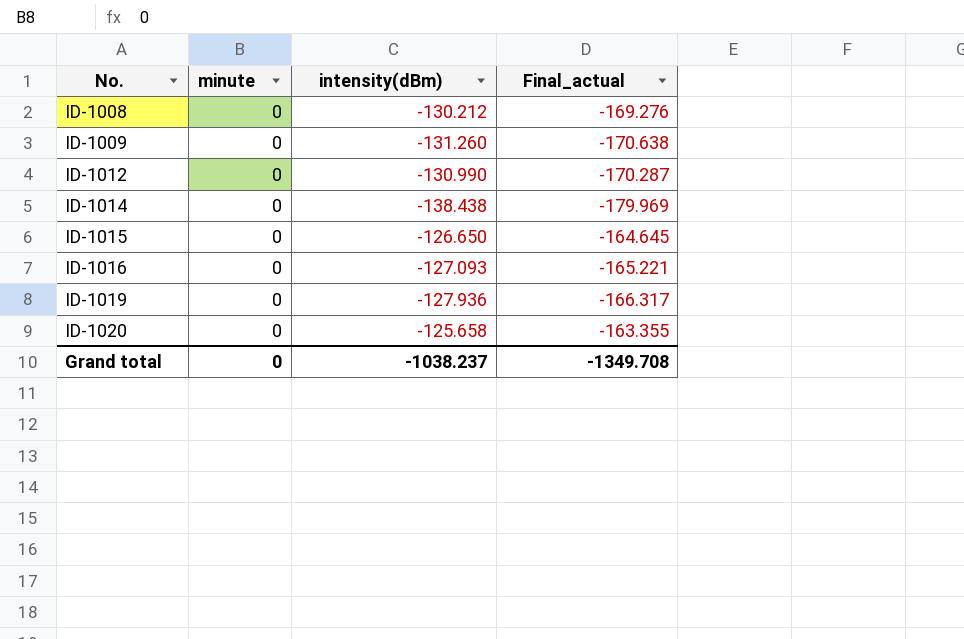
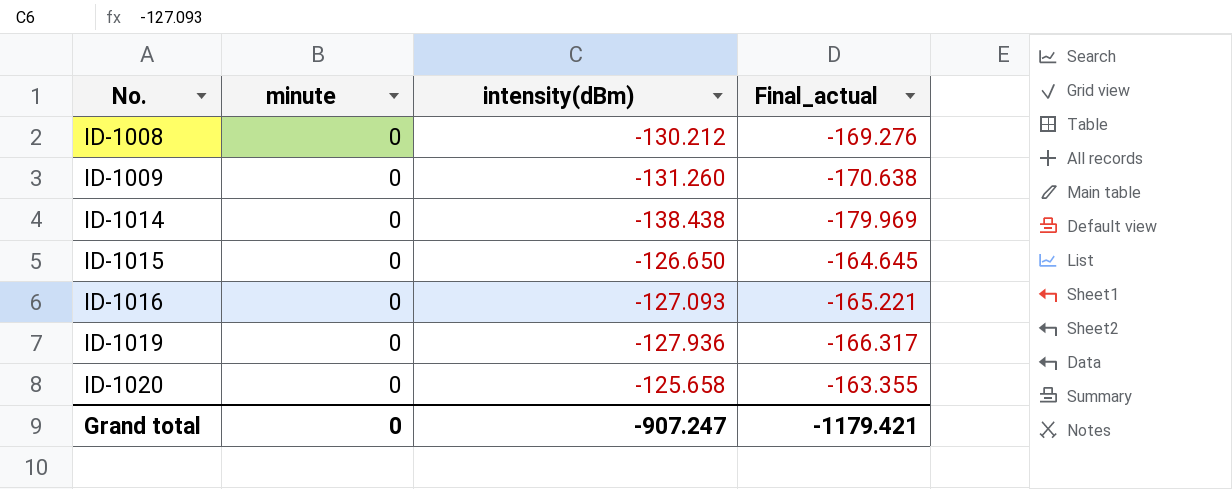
row ID-1012: 0 | -130.990 | -170.287 -> none
Grand total | intensity(dBm): -1038.237 -> -907.247
Grand total | Final_actual: -1349.708 -> -1179.421

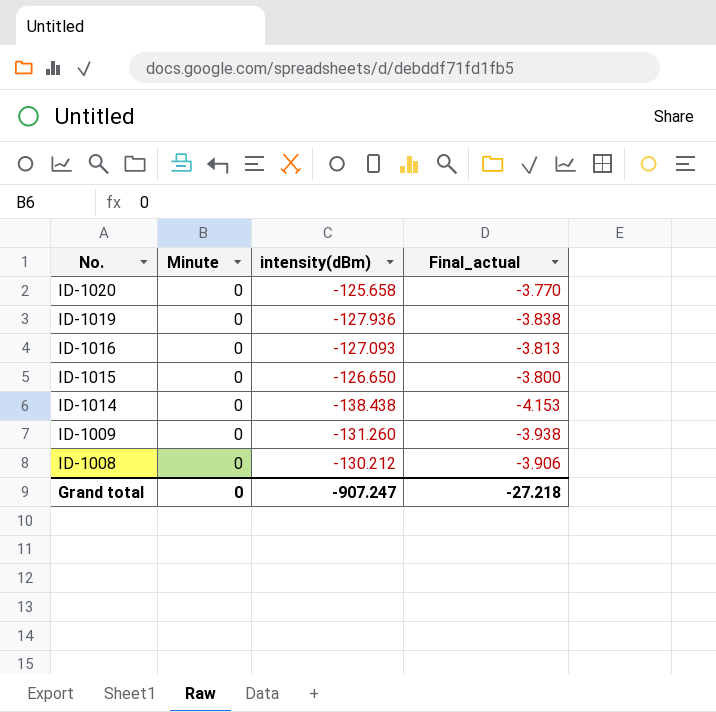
row order: No. ascending -> No. descending
column name: minute -> Minute
column Final_actual | formula: [intensity(dBm)] * 1.3 -> [intensity(dBm)] * 0.03
Grand total | Final_actual: -1179.421 -> -27.218

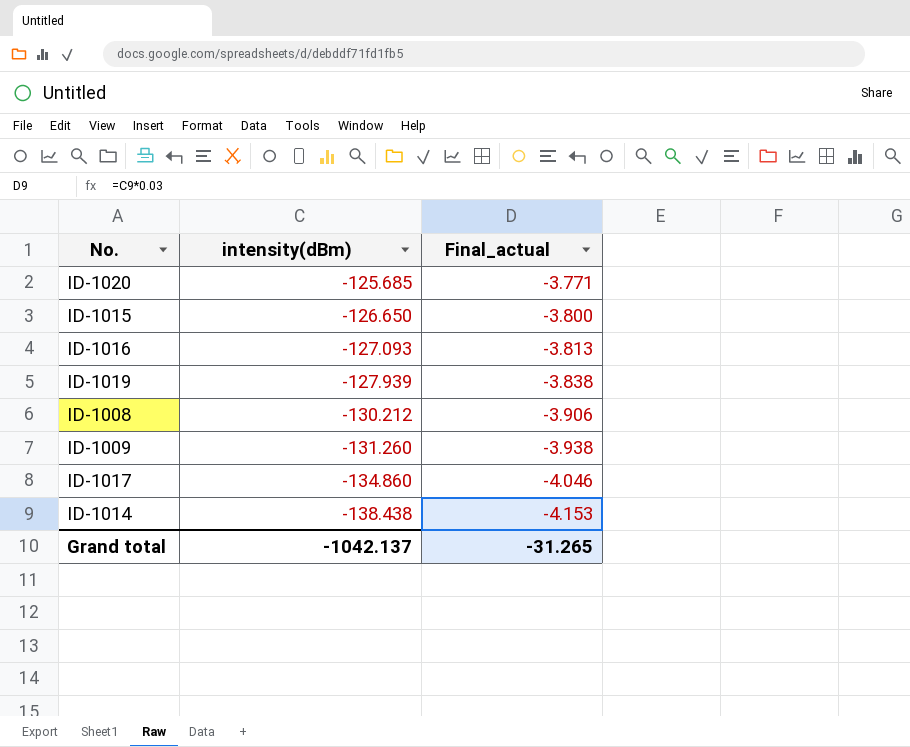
row order: No. descending -> intensity(dBm) descending
column Minute | position: 2 -> none
ID-1020 | intensity(dBm): -125.658 -> -125.685
ID-1020 | Final_actual: -3.770 -> -3.771
ID-1019 | intensity(dBm): -127.936 -> -127.939
row ID-1017: none -> -134.860 | -4.046
Grand total | intensity(dBm): -907.247 -> -1042.137
Grand total | Final_actual: -27.218 -> -31.265

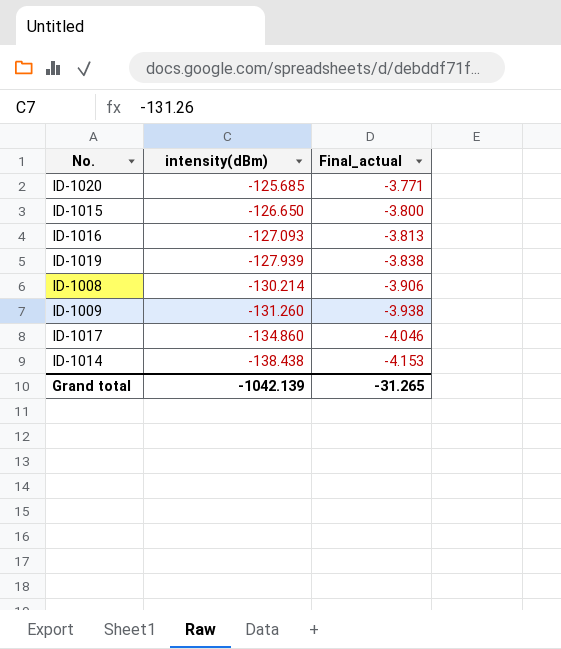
ID-1008 | intensity(dBm): -130.212 -> -130.214
Grand total | intensity(dBm): -1042.137 -> -1042.139

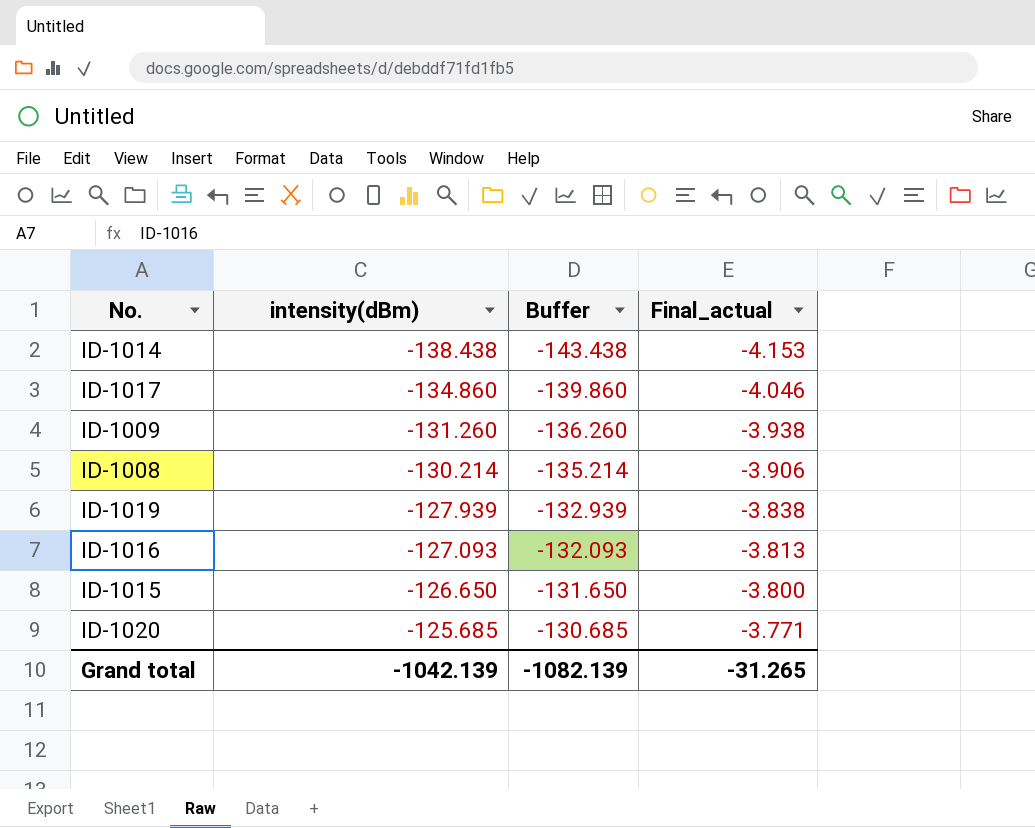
row order: intensity(dBm) descending -> intensity(dBm) ascending
column Buffer | formula: none -> [intensity(dBm)] - 5

